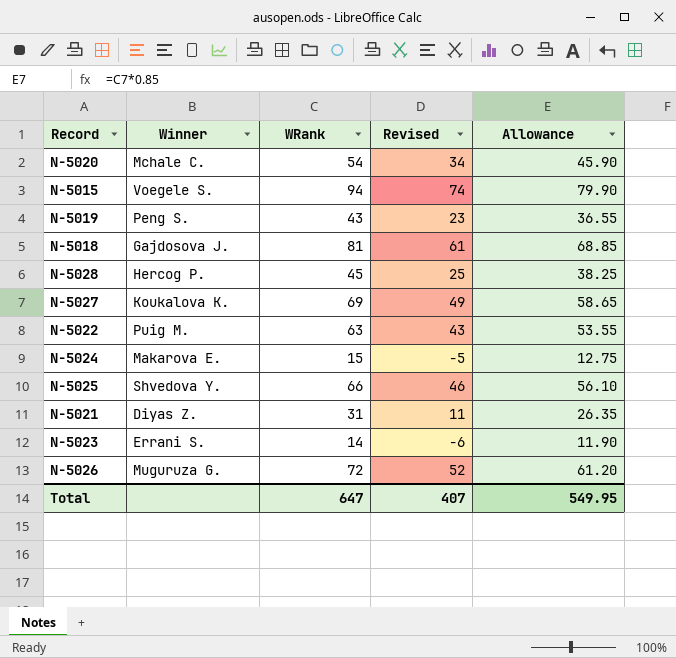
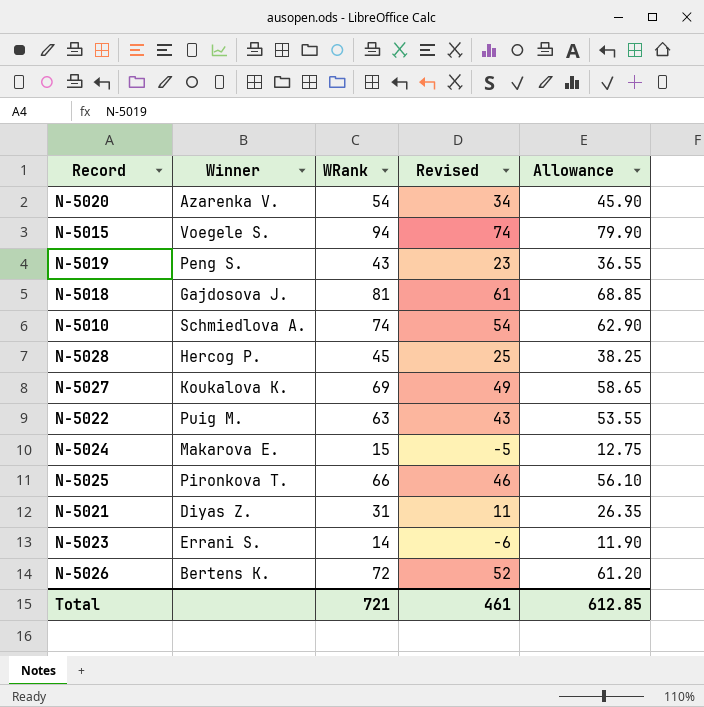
N-5020 | Winner: Mchale C. -> Azarenka V.
row N-5010: none -> Schmiedlova A. | 74 | 54 | 62.90
N-5025 | Winner: Shvedova Y. -> Pironkova T.
N-5026 | Winner: Muguruza G. -> Bertens K.
Total | WRank: 647 -> 721
Total | Revised: 407 -> 461
Total | Allowance: 549.95 -> 612.85

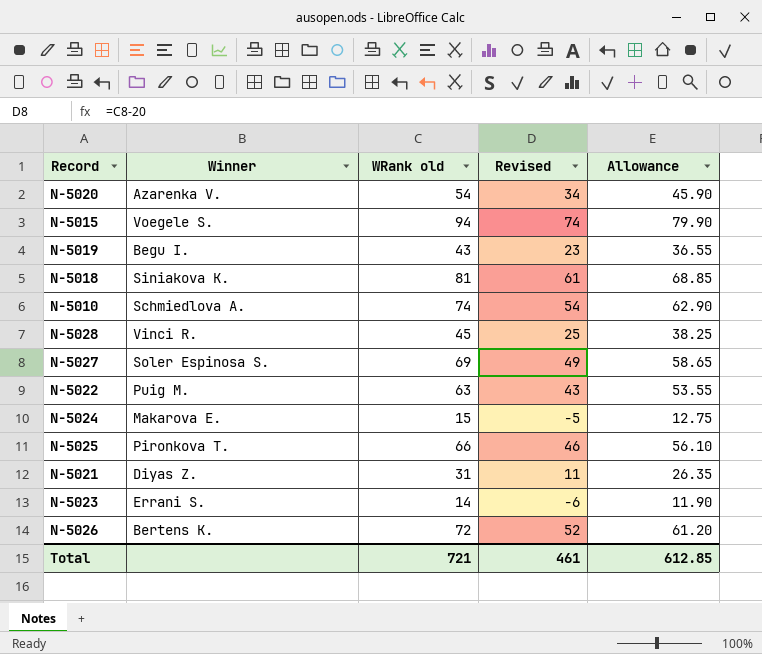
column name: WRank -> WRank old
N-5019 | Winner: Peng S. -> Begu I.
N-5018 | Winner: Gajdosova J. -> Siniakova K.
N-5028 | Winner: Hercog P. -> Vinci R.
N-5027 | Winner: Koukalova K. -> Soler Espinosa S.

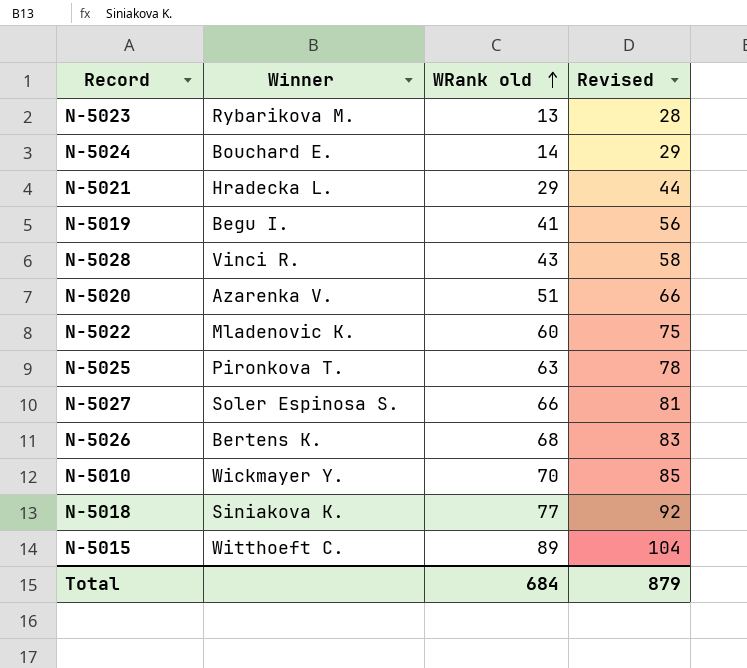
row order: none -> WRank old ascending
column Allowance | formula: [WRank old] * 0.85 -> none
column Revised | formula: [WRank old] - 20 -> [WRank old] + 15
N-5023 | Winner: Errani S. -> Rybarikova M.
N-5023 | WRank old: 14 -> 13
N-5024 | Winner: Makarova E. -> Bouchard E.
N-5024 | WRank old: 15 -> 14
N-5021 | Winner: Diyas Z. -> Hradecka L.
N-5021 | WRank old: 31 -> 29
N-5019 | WRank old: 43 -> 41
N-5028 | WRank old: 45 -> 43
N-5020 | WRank old: 54 -> 51
N-5022 | Winner: Puig M. -> Mladenovic K.
N-5022 | WRank old: 63 -> 60
N-5025 | WRank old: 66 -> 63
N-5027 | WRank old: 69 -> 66
N-5026 | WRank old: 72 -> 68
N-5010 | Winner: Schmiedlova A. -> Wickmayer Y.
N-5010 | WRank old: 74 -> 70
N-5018 | WRank old: 81 -> 77
N-5015 | Winner: Voegele S. -> Witthoeft C.
N-5015 | WRank old: 94 -> 89
Total | WRank old: 721 -> 684
Total | Revised: 461 -> 879

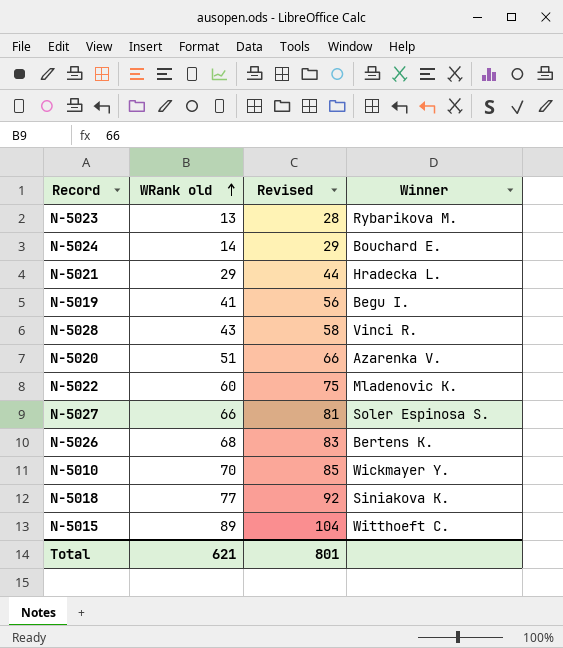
column Winner | position: 2 -> 4
row N-5025: Pironkova T. | 63 | 78 -> none
Total | WRank old: 684 -> 621
Total | Revised: 879 -> 801

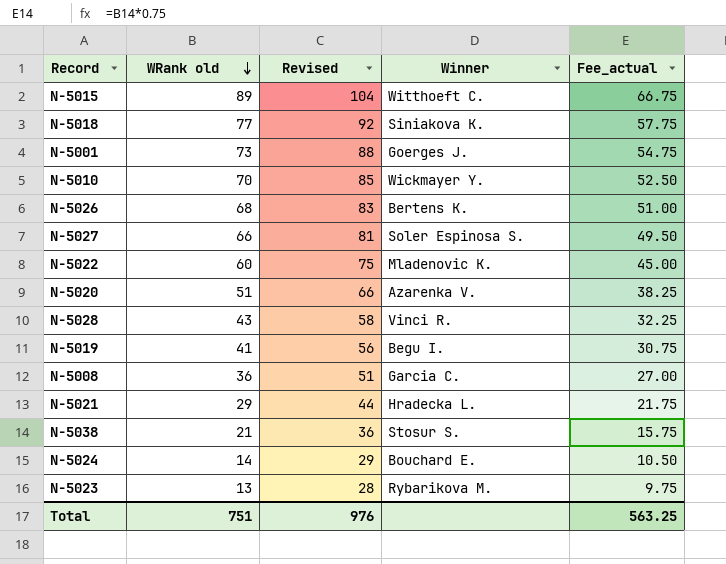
row order: WRank old ascending -> WRank old descending
column Fee_actual | formula: none -> [WRank old] * 0.75
row N-5001: none -> 73 | 88 | Goerges J. | 54.75
row N-5008: none -> 36 | 51 | Garcia C. | 27.00
row N-5038: none -> 21 | 36 | Stosur S. | 15.75
Total | WRank old: 621 -> 751
Total | Revised: 801 -> 976

